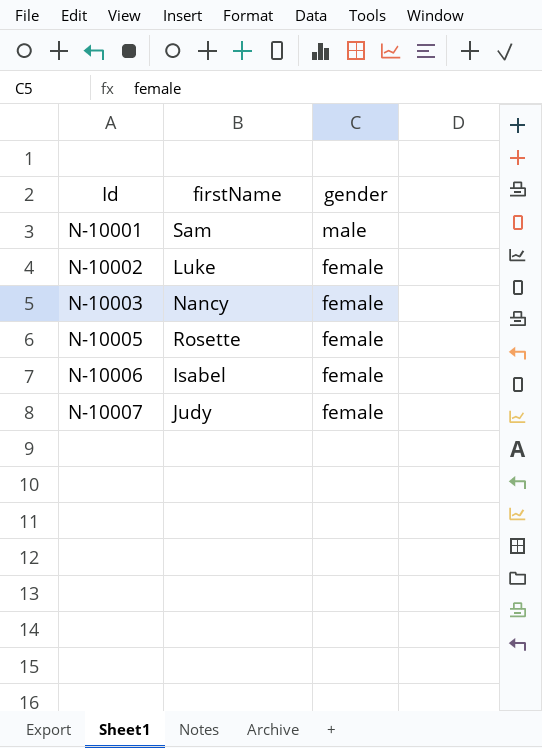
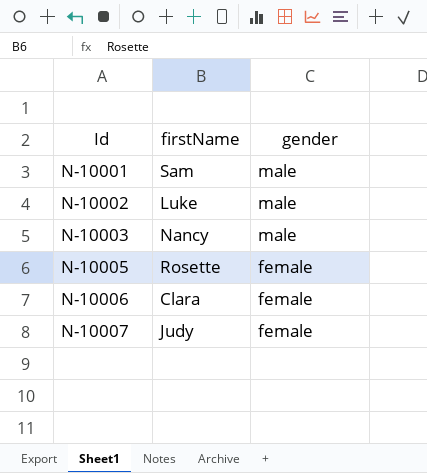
N-10002 | gender: female -> male
N-10003 | gender: female -> male
N-10006 | firstName: Isabel -> Clara

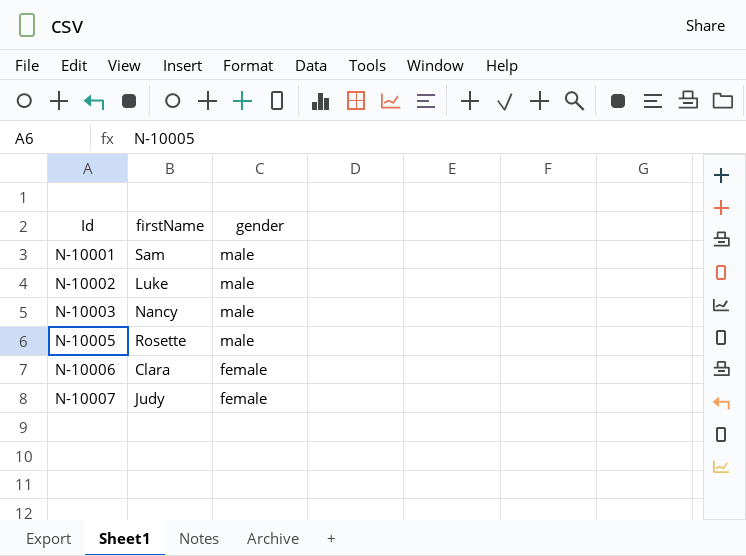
N-10005 | gender: female -> male

